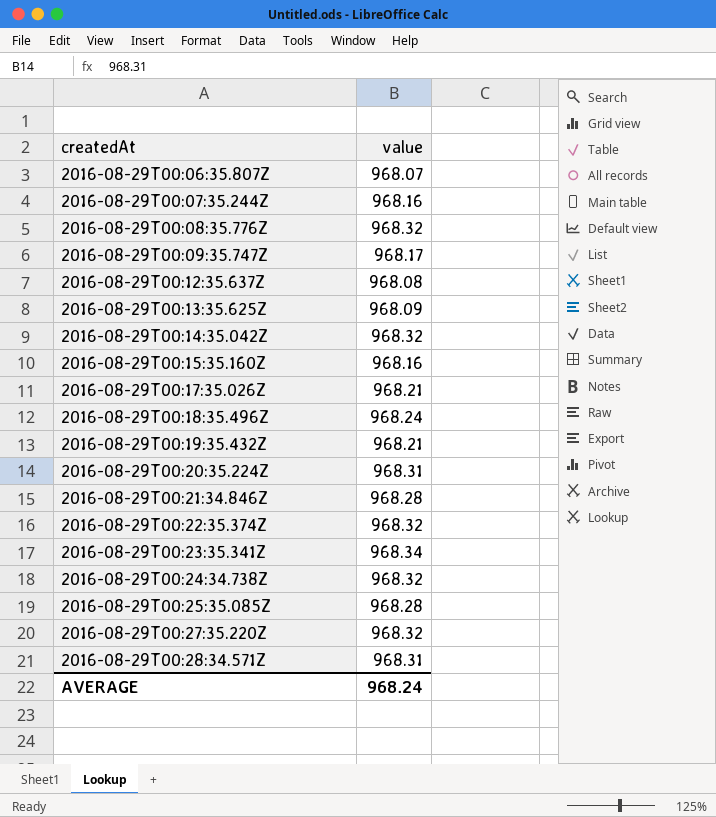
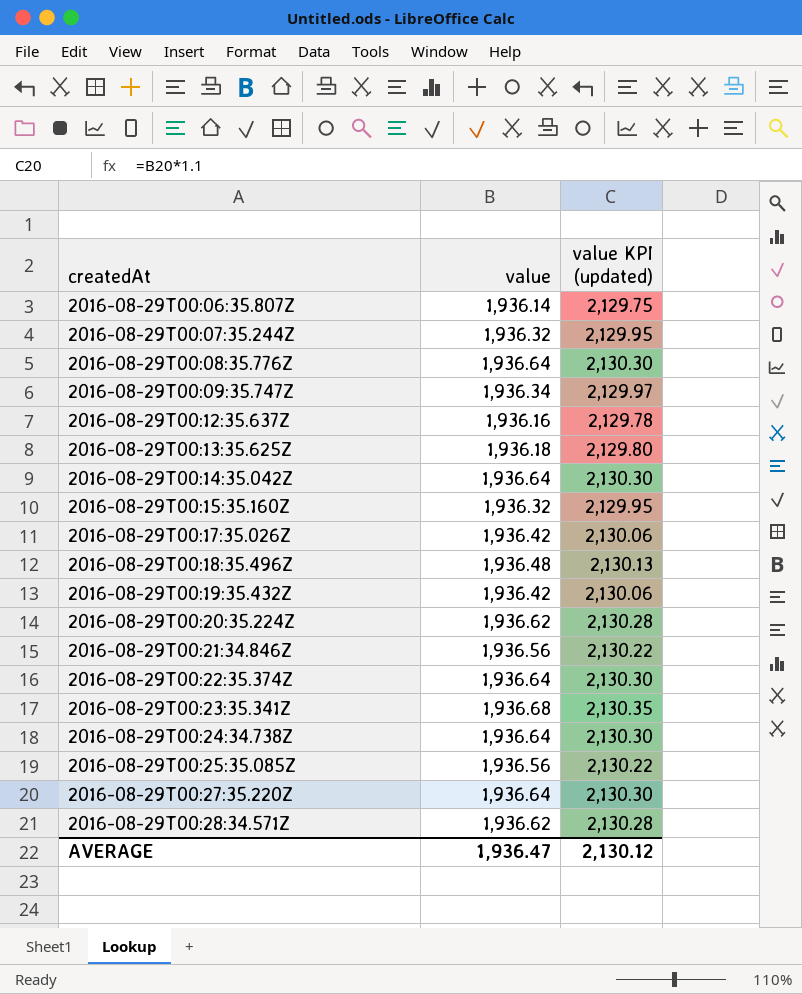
column value KPI (updated) | formula: none -> [value] * 1.1
2016-08-29T00:06:35.807Z | value: 968.07 -> 1,936.14
2016-08-29T00:07:35.244Z | value: 968.16 -> 1,936.32
2016-08-29T00:08:35.776Z | value: 968.32 -> 1,936.64
2016-08-29T00:09:35.747Z | value: 968.17 -> 1,936.34
2016-08-29T00:12:35.637Z | value: 968.08 -> 1,936.16
2016-08-29T00:13:35.625Z | value: 968.09 -> 1,936.18
2016-08-29T00:14:35.042Z | value: 968.32 -> 1,936.64
2016-08-29T00:15:35.160Z | value: 968.16 -> 1,936.32
2016-08-29T00:17:35.026Z | value: 968.21 -> 1,936.42
2016-08-29T00:18:35.496Z | value: 968.24 -> 1,936.48
2016-08-29T00:19:35.432Z | value: 968.21 -> 1,936.42
2016-08-29T00:20:35.224Z | value: 968.31 -> 1,936.62
2016-08-29T00:21:34.846Z | value: 968.28 -> 1,936.56
2016-08-29T00:22:35.374Z | value: 968.32 -> 1,936.64
2016-08-29T00:23:35.341Z | value: 968.34 -> 1,936.68
2016-08-29T00:24:34.738Z | value: 968.32 -> 1,936.64
2016-08-29T00:25:35.085Z | value: 968.28 -> 1,936.56
2016-08-29T00:27:35.220Z | value: 968.32 -> 1,936.64
2016-08-29T00:28:34.571Z | value: 968.31 -> 1,936.62
AVERAGE | value: 968.24 -> 1,936.47

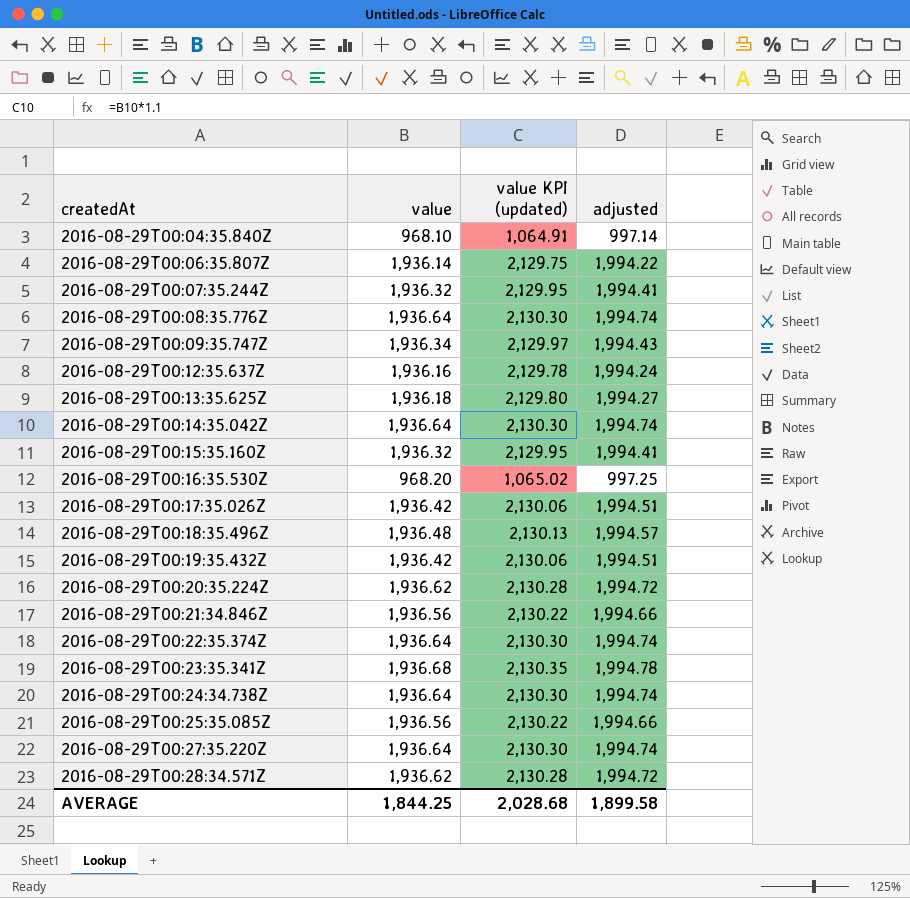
column adjusted | formula: none -> [value] * 1.03
row 2016-08-29T00:04:35.840Z: none -> 968.10 | 1,064.91 | 997.14
row 2016-08-29T00:16:35.530Z: none -> 968.20 | 1,065.02 | 997.25
AVERAGE | value: 1,936.47 -> 1,844.25
AVERAGE | value KPI (updated): 2,130.12 -> 2,028.68

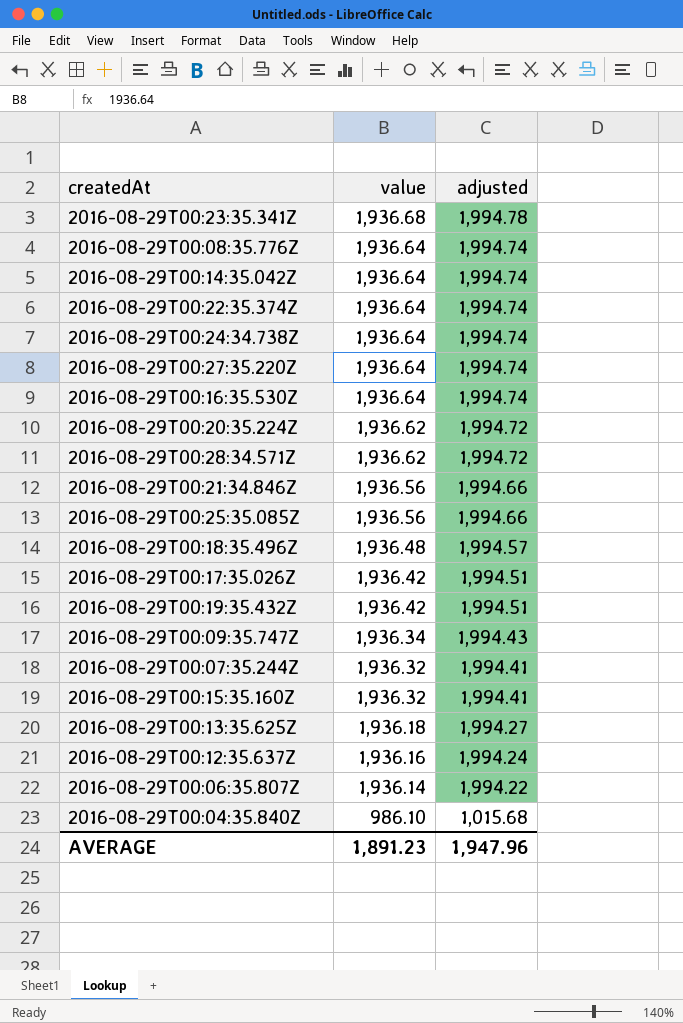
row order: createdAt ascending -> value descending
column value KPI (updated) | formula: [value] * 1.1 -> none
2016-08-29T00:16:35.530Z | value: 968.20 -> 1,936.64
2016-08-29T00:16:35.530Z | adjusted: 997.25 -> 1,994.74
2016-08-29T00:04:35.840Z | value: 968.10 -> 986.10
2016-08-29T00:04:35.840Z | adjusted: 997.14 -> 1,015.68
AVERAGE | value: 1,844.25 -> 1,891.23
AVERAGE | adjusted: 1,899.58 -> 1,947.96

